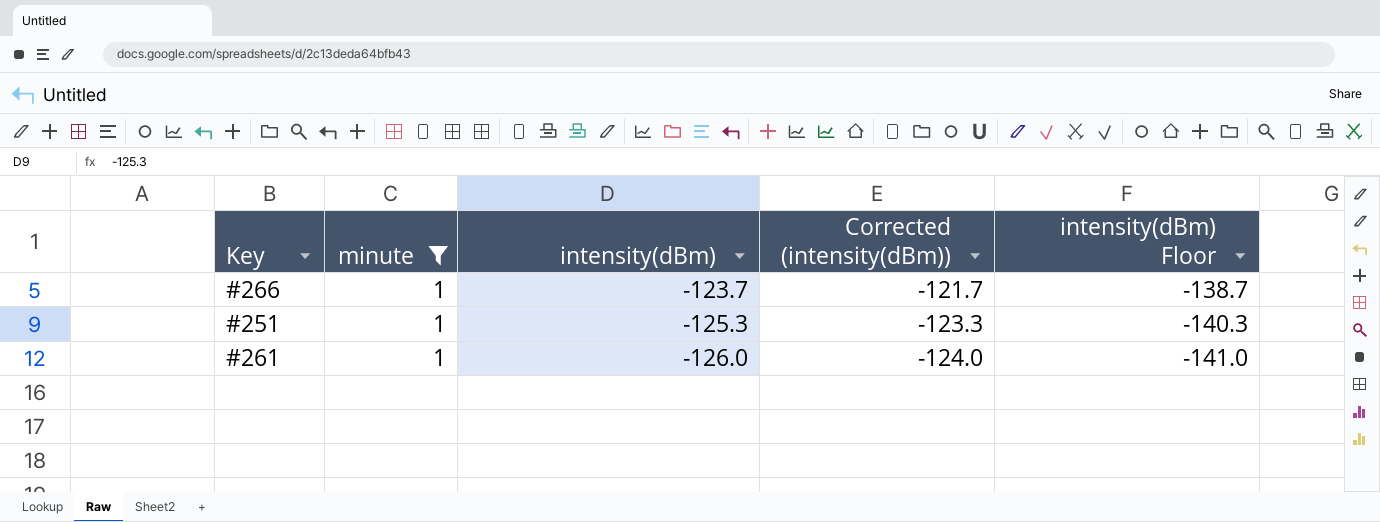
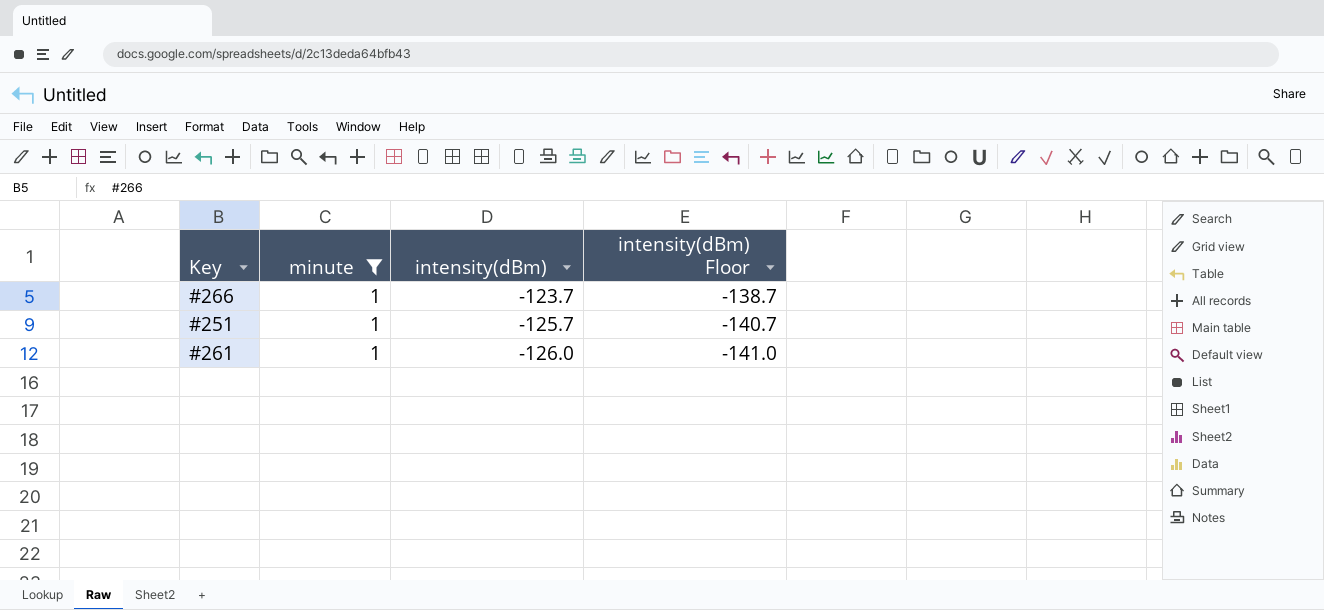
column Corrected (intensity(dBm)) | formula: [intensity(dBm)] + 2 -> none
#251 | intensity(dBm): -125.3 -> -125.7
#251 | intensity(dBm) Floor: -140.3 -> -140.7

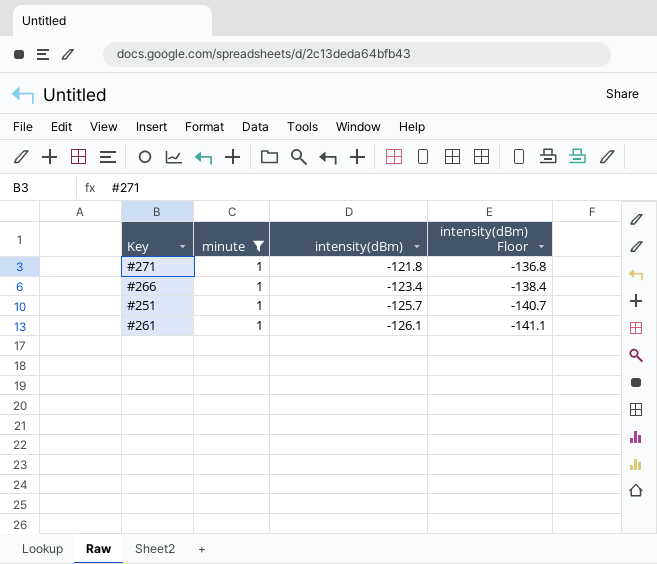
row #271: none -> 1 | -121.8 | -136.8
#266 | intensity(dBm): -123.7 -> -123.4
#266 | intensity(dBm) Floor: -138.7 -> -138.4
#261 | intensity(dBm): -126.0 -> -126.1
#261 | intensity(dBm) Floor: -141.0 -> -141.1

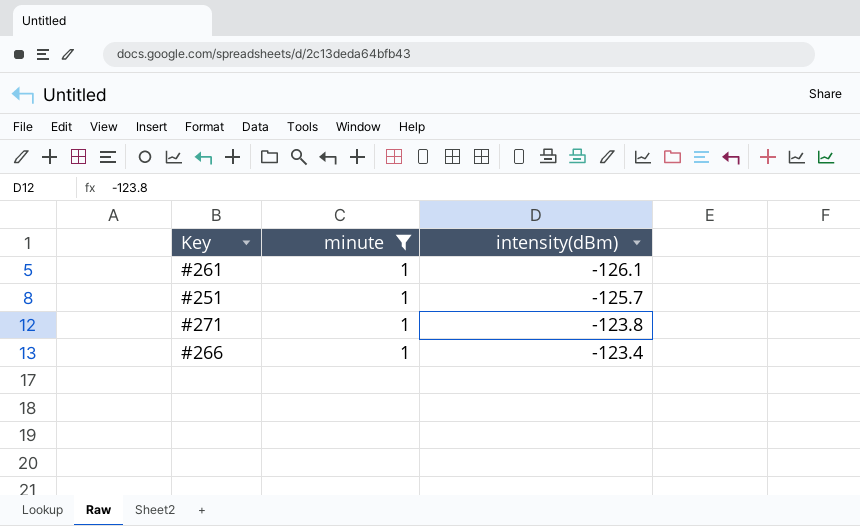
row order: intensity(dBm) descending -> intensity(dBm) ascending
column intensity(dBm) Floor | formula: [intensity(dBm)] - 15 -> none
#271 | intensity(dBm): -121.8 -> -123.8

